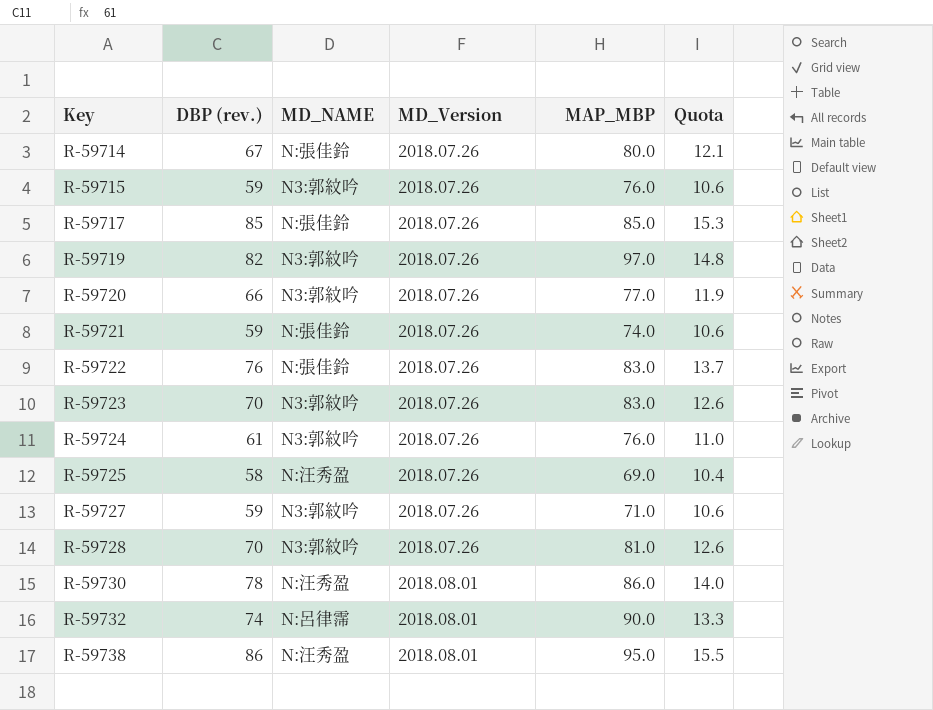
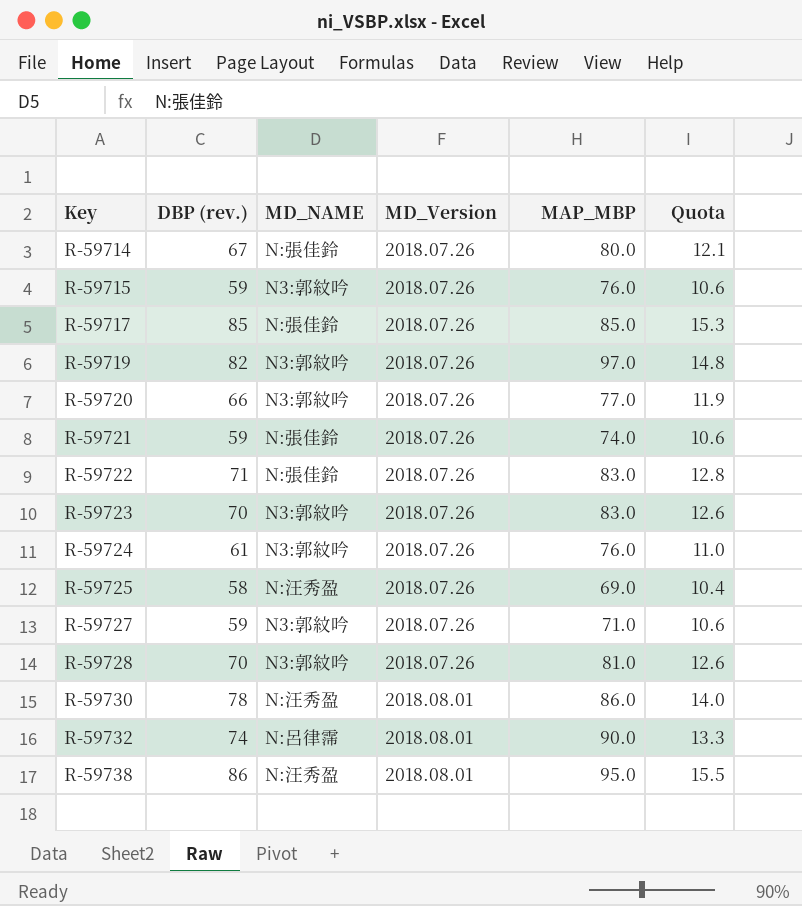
R-59722 | DBP (rev.): 76 -> 71
R-59722 | Quota: 13.7 -> 12.8

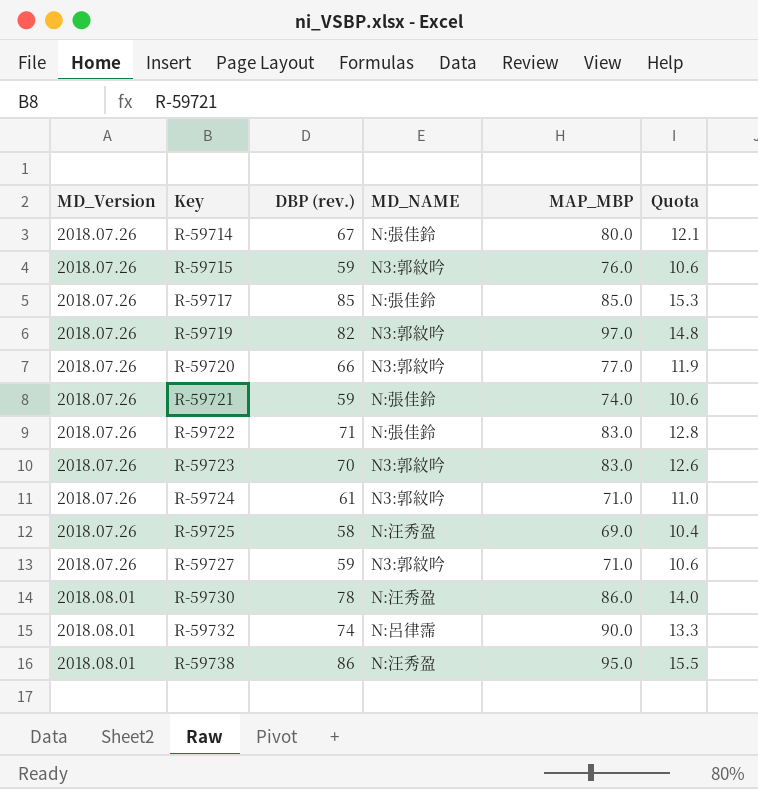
column MD_Version | position: 4 -> 1
row R-59728: 70 | N3:郭紋吟 | 2018.07.26 | 81.0 | 12.6 -> none
R-59724 | MAP_MBP: 76.0 -> 71.0

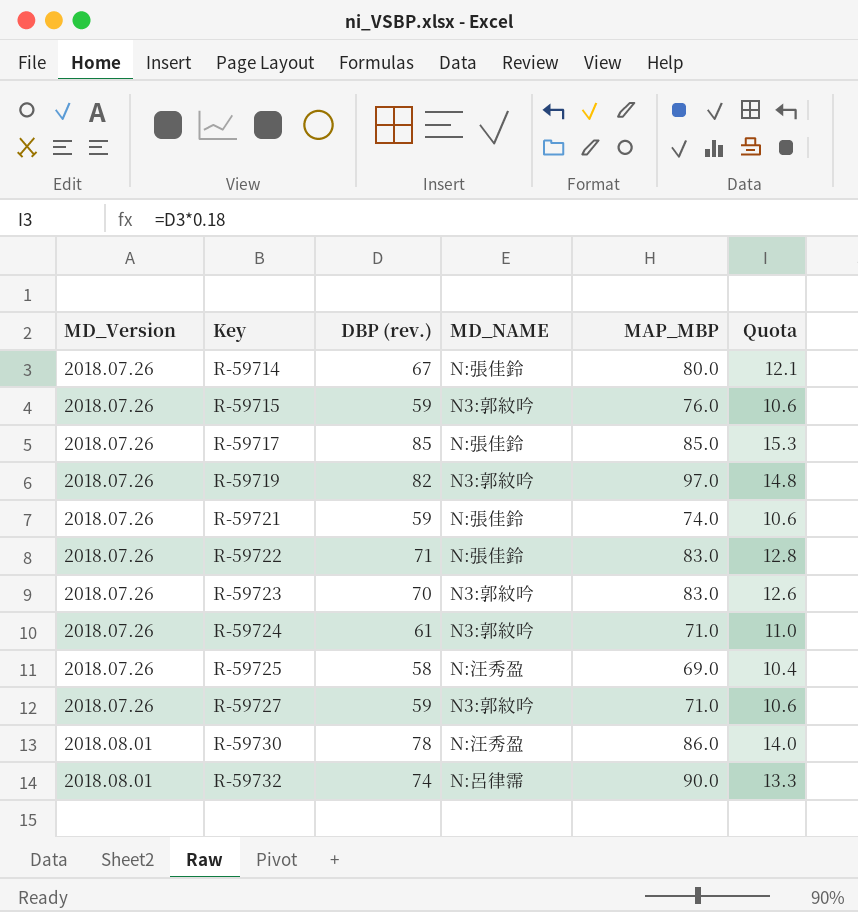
row R-59720: 2018.07.26 | 66 | N3:郭紋吟 | 77.0 | 11.9 -> none
row R-59738: 2018.08.01 | 86 | N:汪秀盈 | 95.0 | 15.5 -> none

